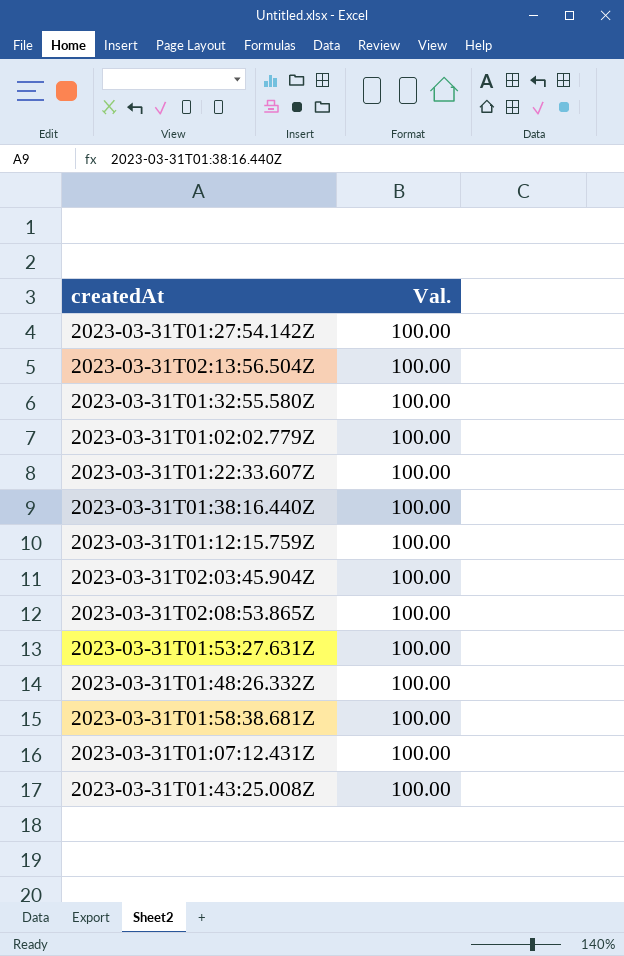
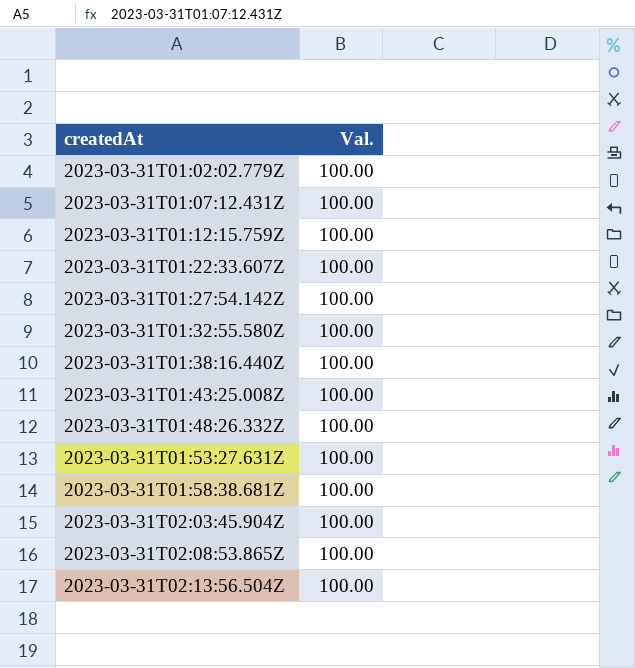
row order: none -> createdAt ascending

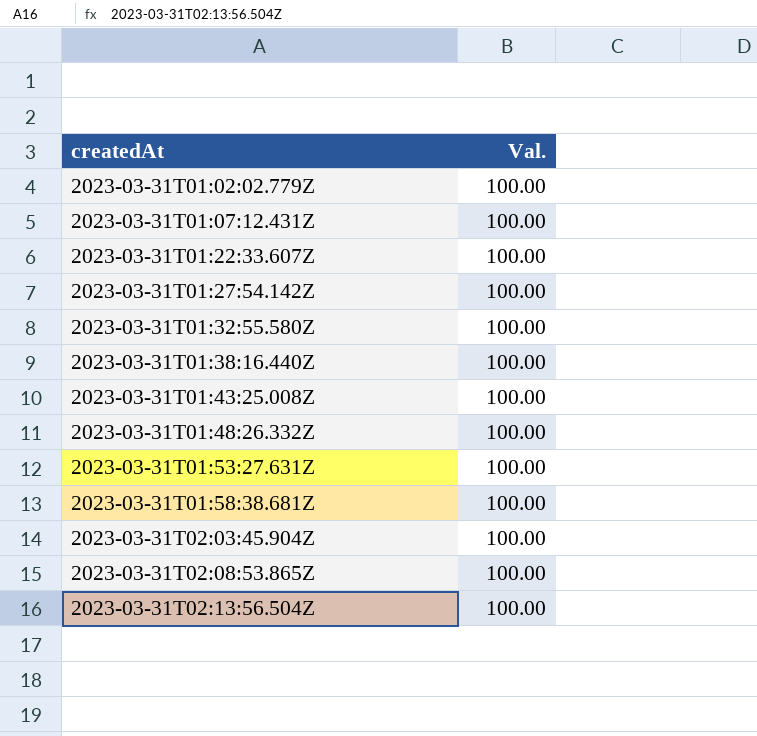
row 2023-03-31T01:12:15.759Z: 100.00 -> none

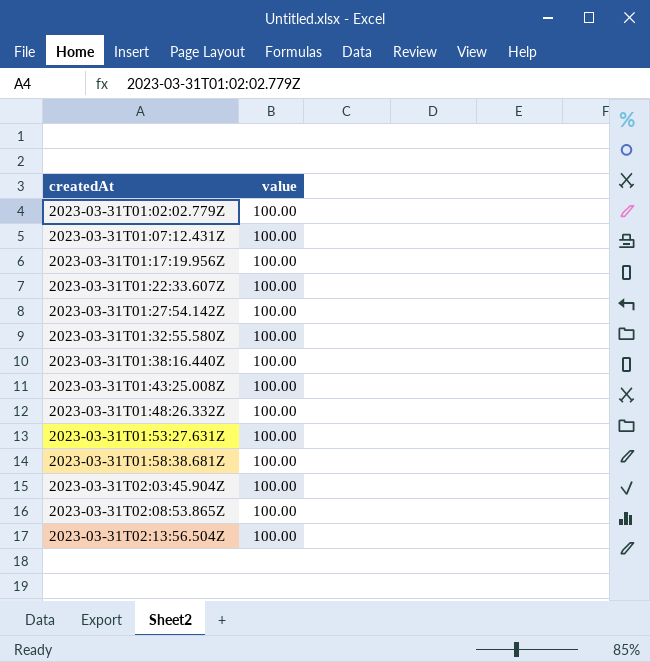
column name: Val. -> value
row 2023-03-31T01:17:19.956Z: none -> 100.00

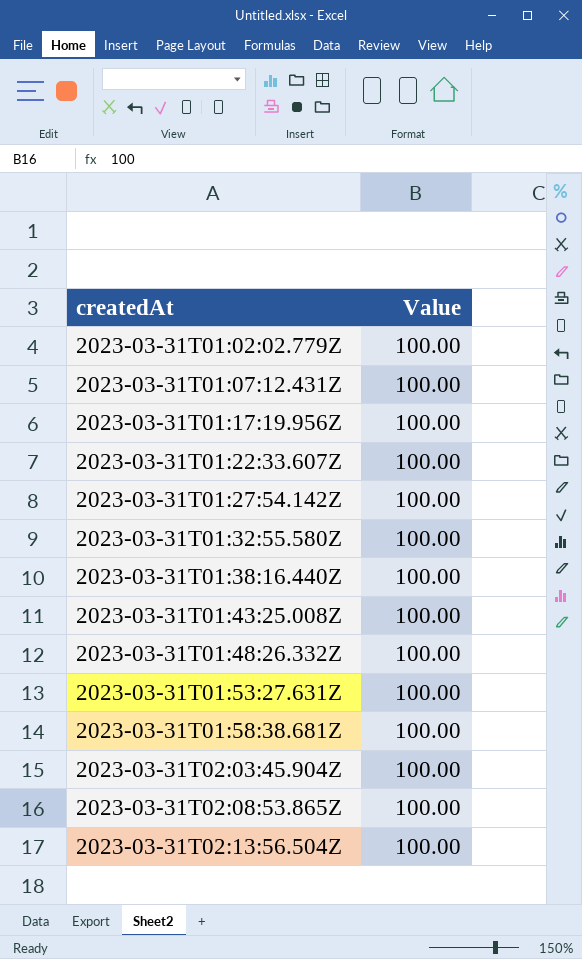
column name: value -> Value

